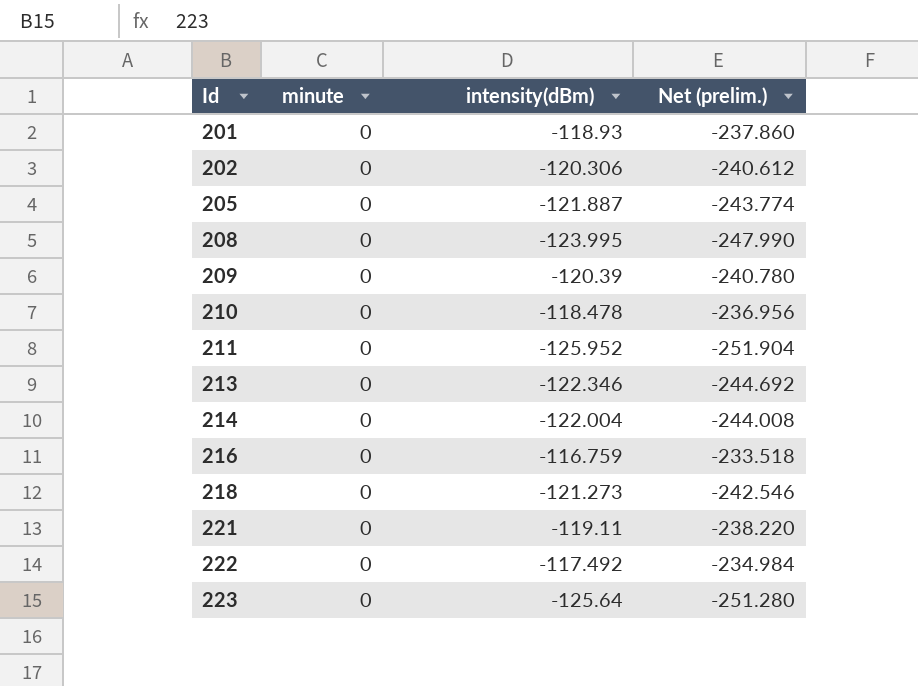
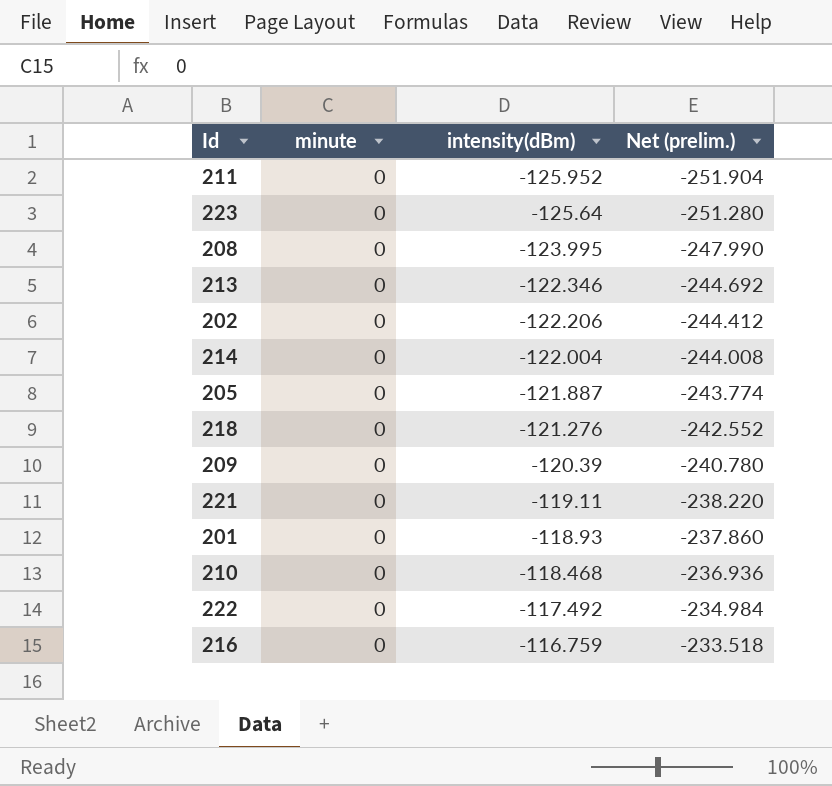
row order: Id ascending -> intensity(dBm) ascending
202 | intensity(dBm): -120.306 -> -122.206
202 | Net (prelim.): -240.612 -> -244.412
218 | intensity(dBm): -121.273 -> -121.276
218 | Net (prelim.): -242.546 -> -242.552
210 | intensity(dBm): -118.478 -> -118.468
210 | Net (prelim.): -236.956 -> -236.936

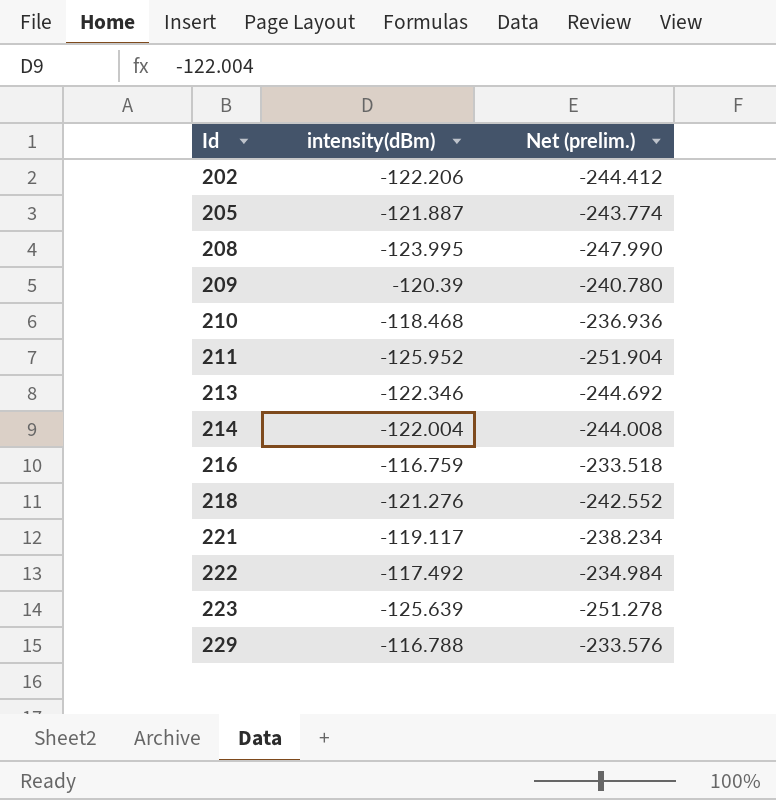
row order: intensity(dBm) ascending -> Id ascending
column minute | position: 2 -> none
row 201: 0 | -118.93 | -237.860 -> none
221 | intensity(dBm): -119.11 -> -119.117
221 | Net (prelim.): -238.220 -> -238.234
223 | intensity(dBm): -125.64 -> -125.639
223 | Net (prelim.): -251.280 -> -251.278
row 229: none -> -116.788 | -233.576

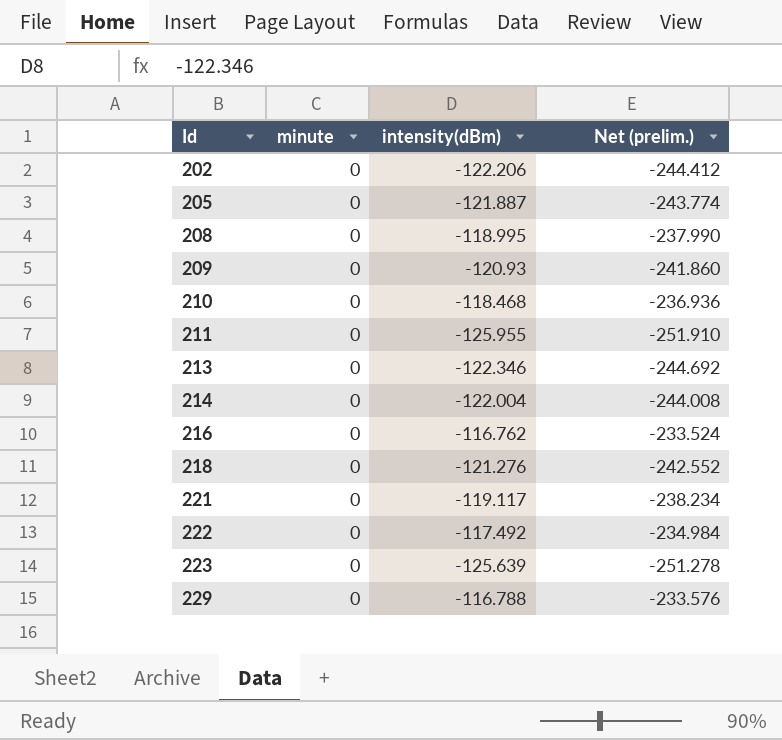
column minute | position: none -> 2
208 | intensity(dBm): -123.995 -> -118.995
208 | Net (prelim.): -247.990 -> -237.990
209 | intensity(dBm): -120.39 -> -120.93
209 | Net (prelim.): -240.780 -> -241.860
211 | intensity(dBm): -125.952 -> -125.955
211 | Net (prelim.): -251.904 -> -251.910
216 | intensity(dBm): -116.759 -> -116.762
216 | Net (prelim.): -233.518 -> -233.524

